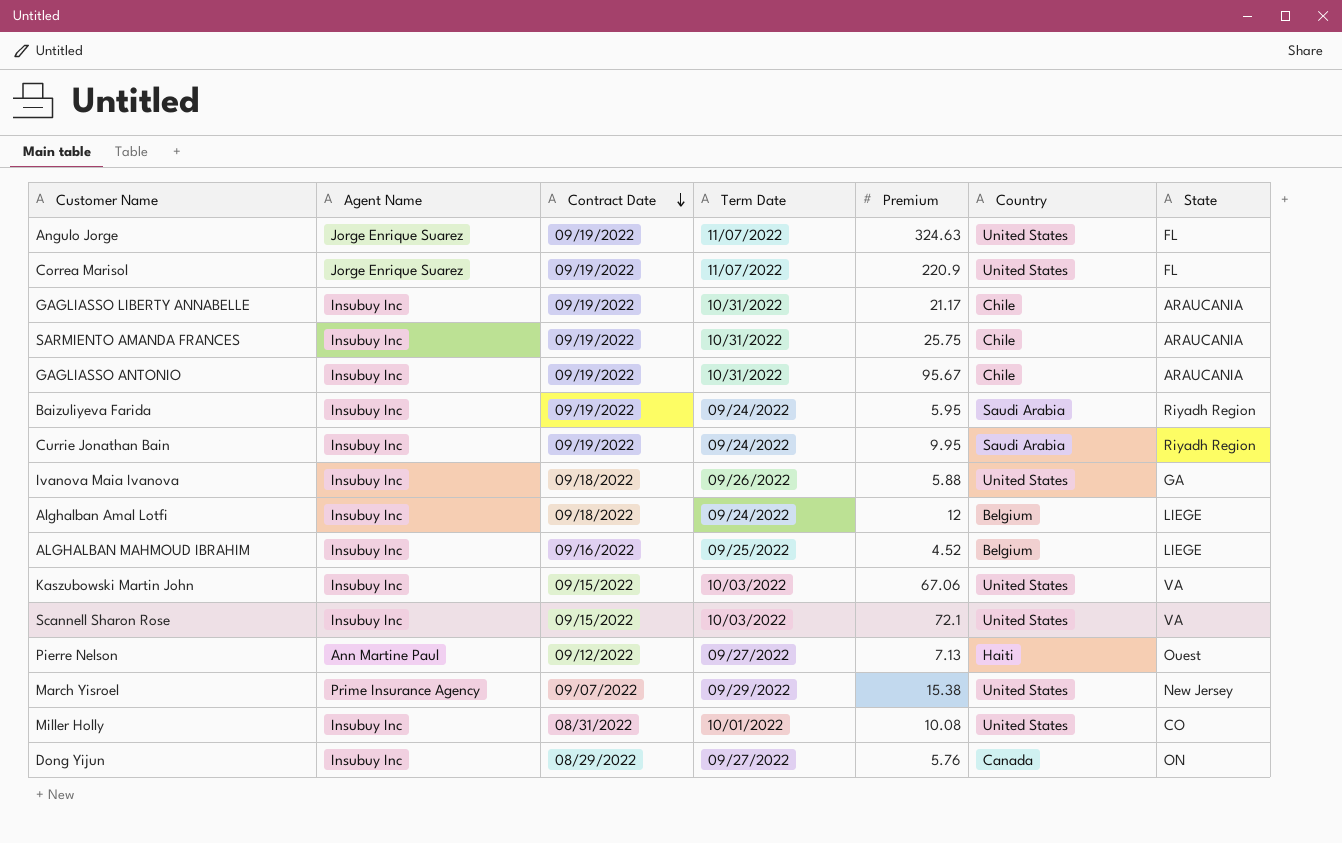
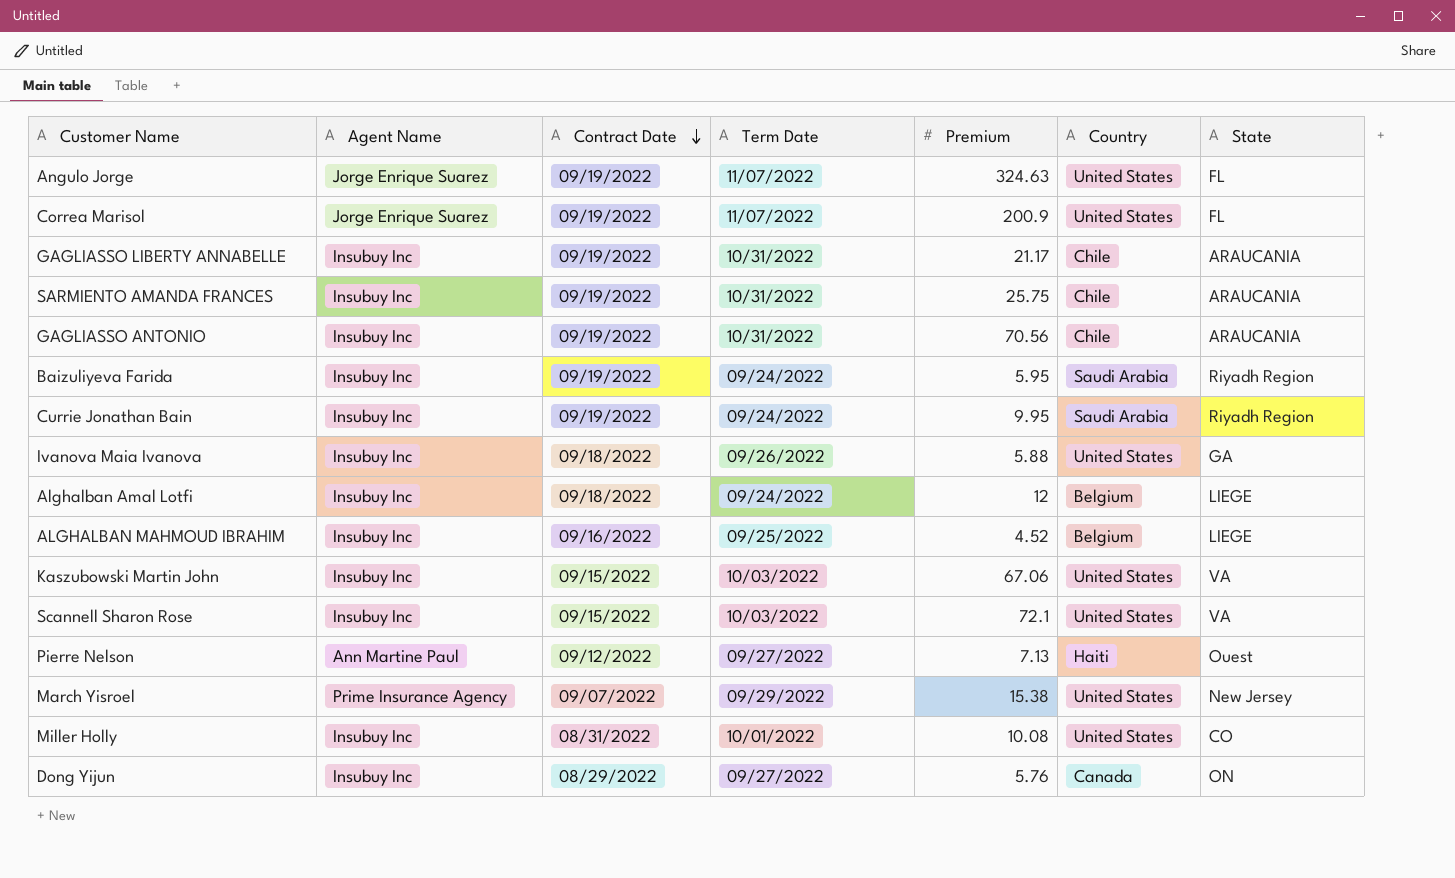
Correa Marisol | Premium: 220.9 -> 200.9
GAGLIASSO ANTONIO | Premium: 95.67 -> 70.56

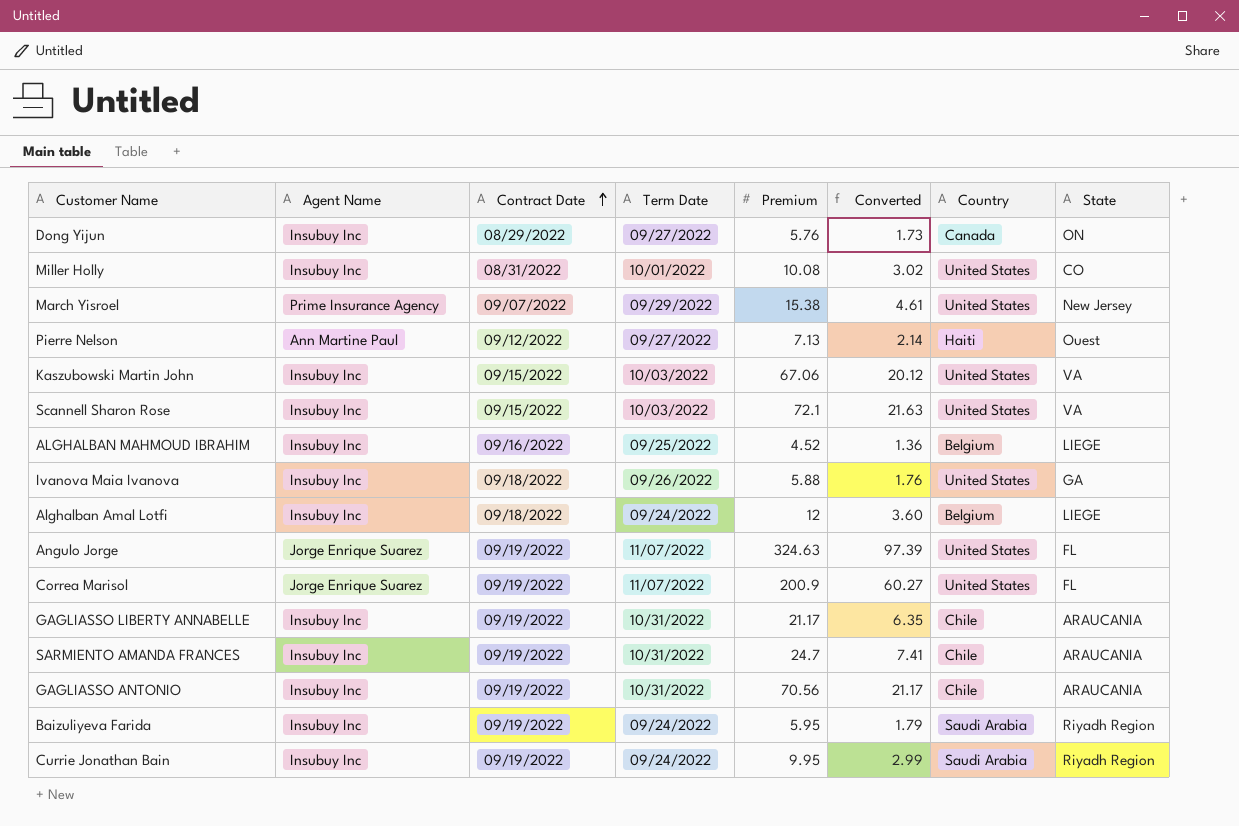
row order: Contract Date descending -> Contract Date ascending
column Converted | formula: none -> [Premium] * 0.3
SARMIENTO AMANDA FRANCES | Premium: 25.75 -> 24.7

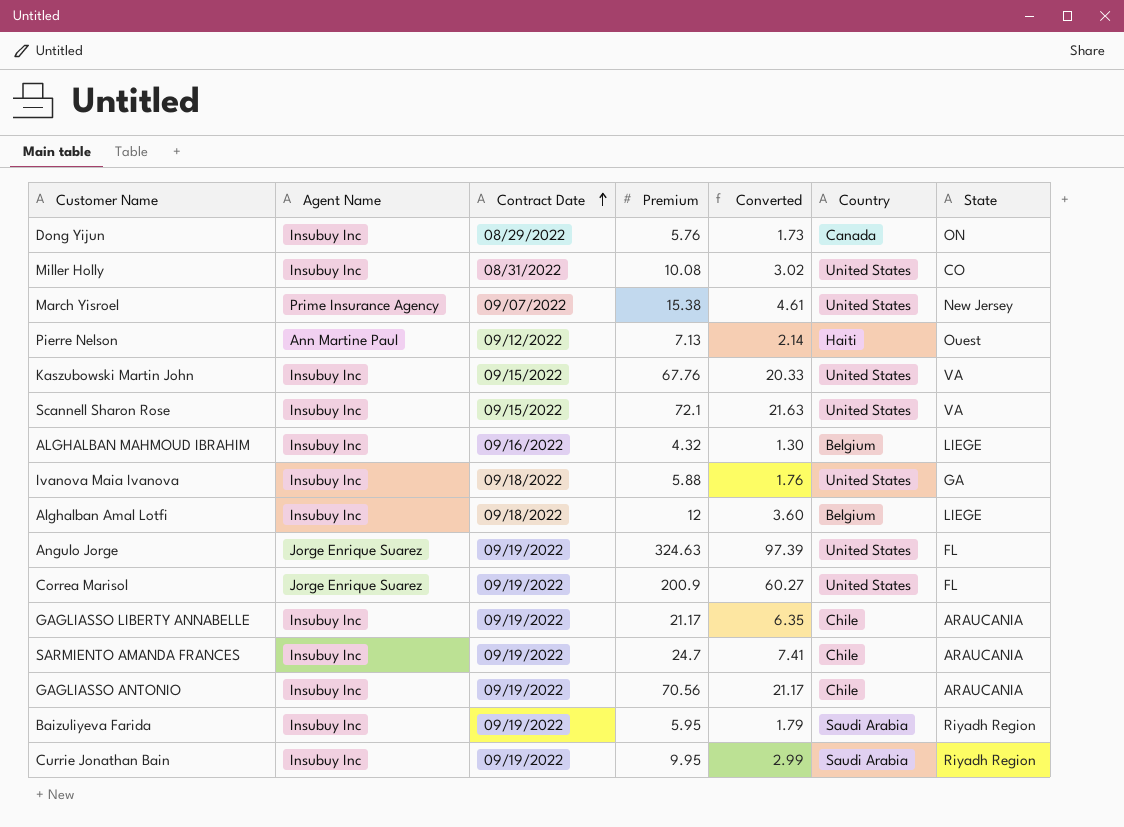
column Term Date | position: 4 -> none
Kaszubowski Martin John | Premium: 67.06 -> 67.76
Kaszubowski Martin John | Converted: 20.12 -> 20.33
ALGHALBAN MAHMOUD IBRAHIM | Premium: 4.52 -> 4.32
ALGHALBAN MAHMOUD IBRAHIM | Converted: 1.36 -> 1.30

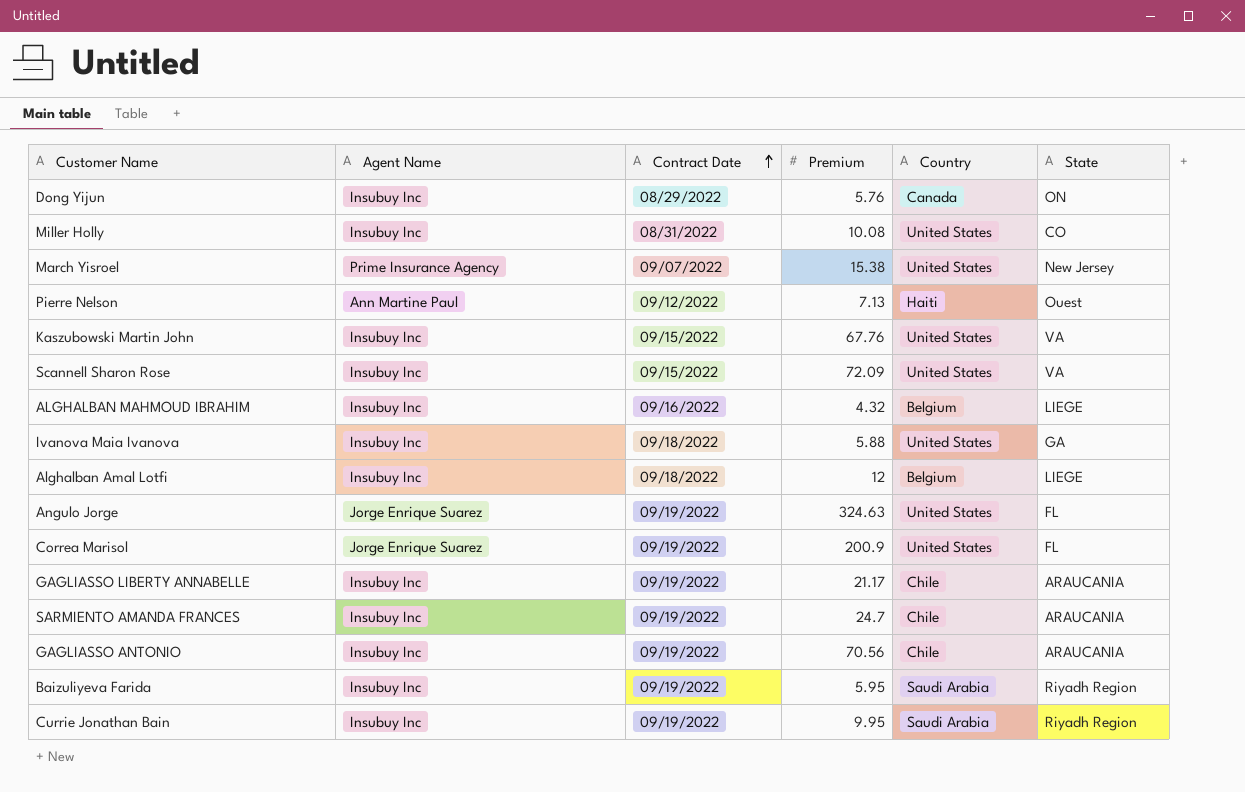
column Converted | formula: [Premium] * 0.3 -> none
Scannell Sharon Rose | Premium: 72.1 -> 72.09

